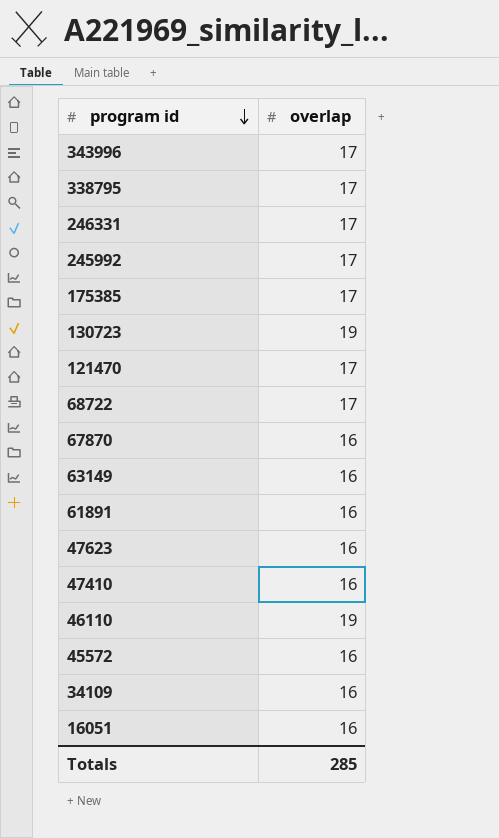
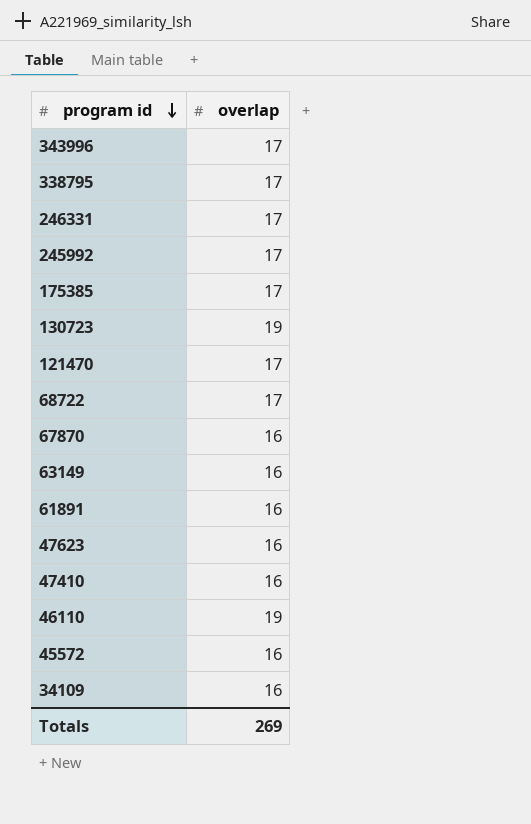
row 16051: 16 -> none
Totals | overlap: 285 -> 269

